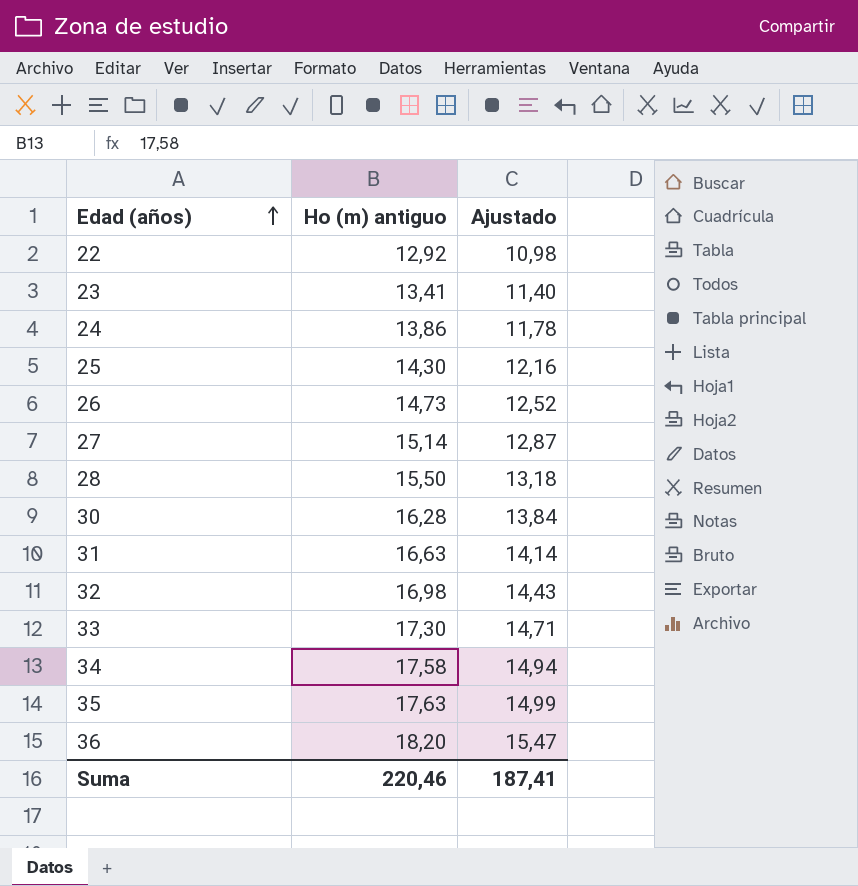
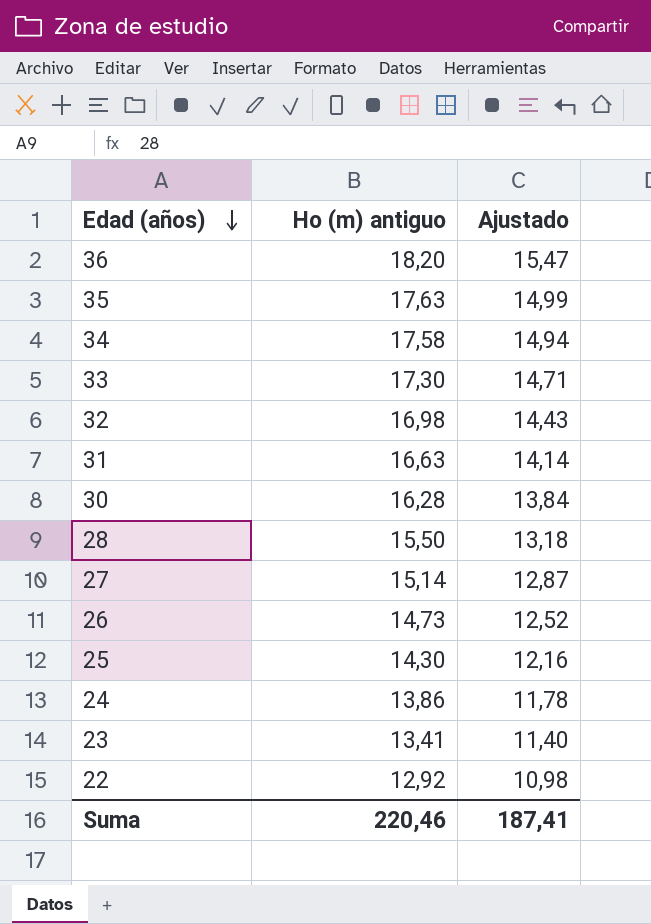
row order: Edad (años) ascending -> Edad (años) descending

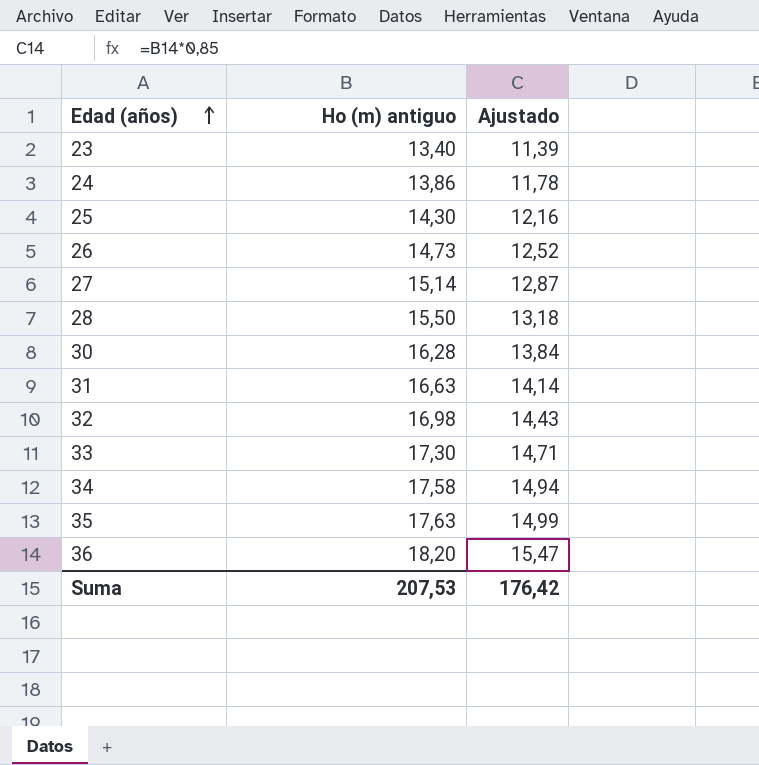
row order: Edad (años) descending -> Edad (años) ascending
row 22: 12,92 | 10,98 -> none
23 | Ho (m) antiguo: 13,41 -> 13,40
23 | Ajustado: 11,40 -> 11,39
Suma | Ho (m) antiguo: 220,46 -> 207,53
Suma | Ajustado: 187,41 -> 176,42

